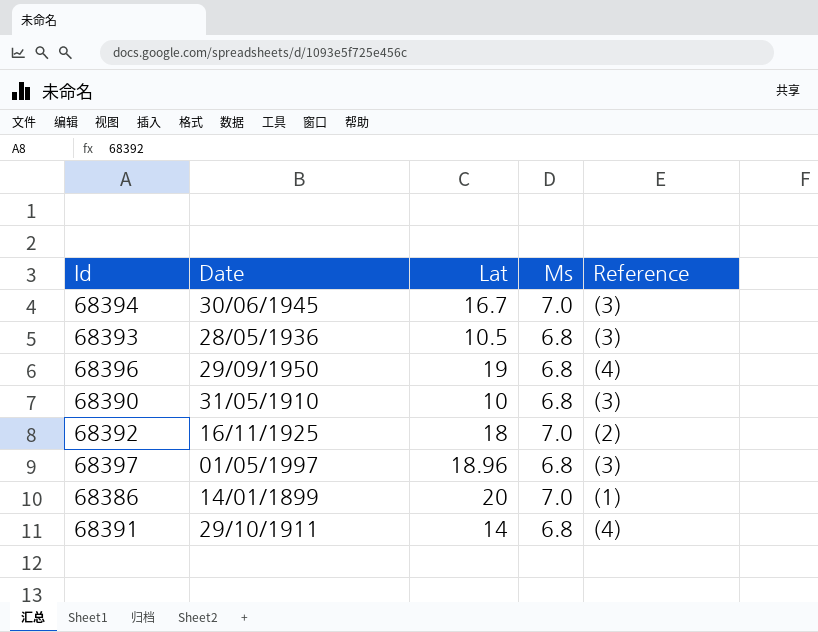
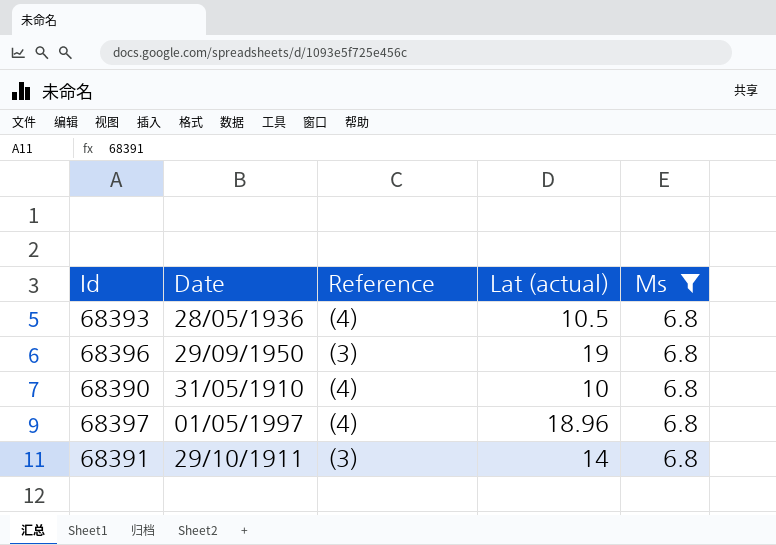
filter: none -> Ms = 6.8
column Reference | position: 5 -> 3
column name: Lat -> Lat (actual)
68393 | Reference: (3) -> (4)
68396 | Reference: (4) -> (3)
68390 | Reference: (3) -> (4)
68397 | Reference: (3) -> (4)
68391 | Reference: (4) -> (3)

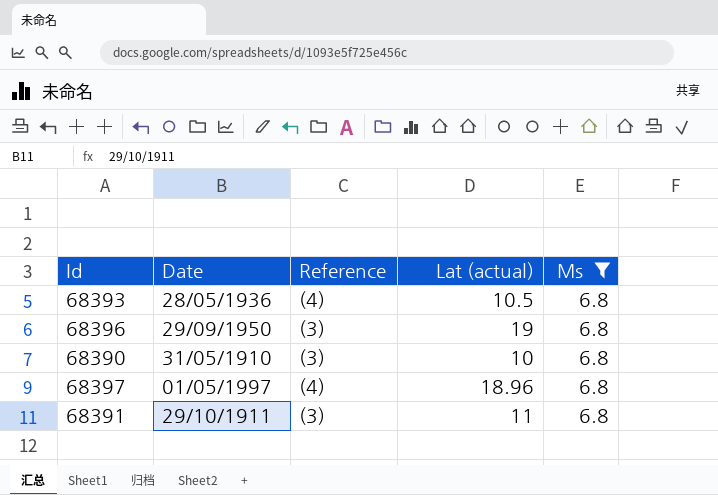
68390 | Reference: (4) -> (3)
68391 | Lat (actual): 14 -> 11

